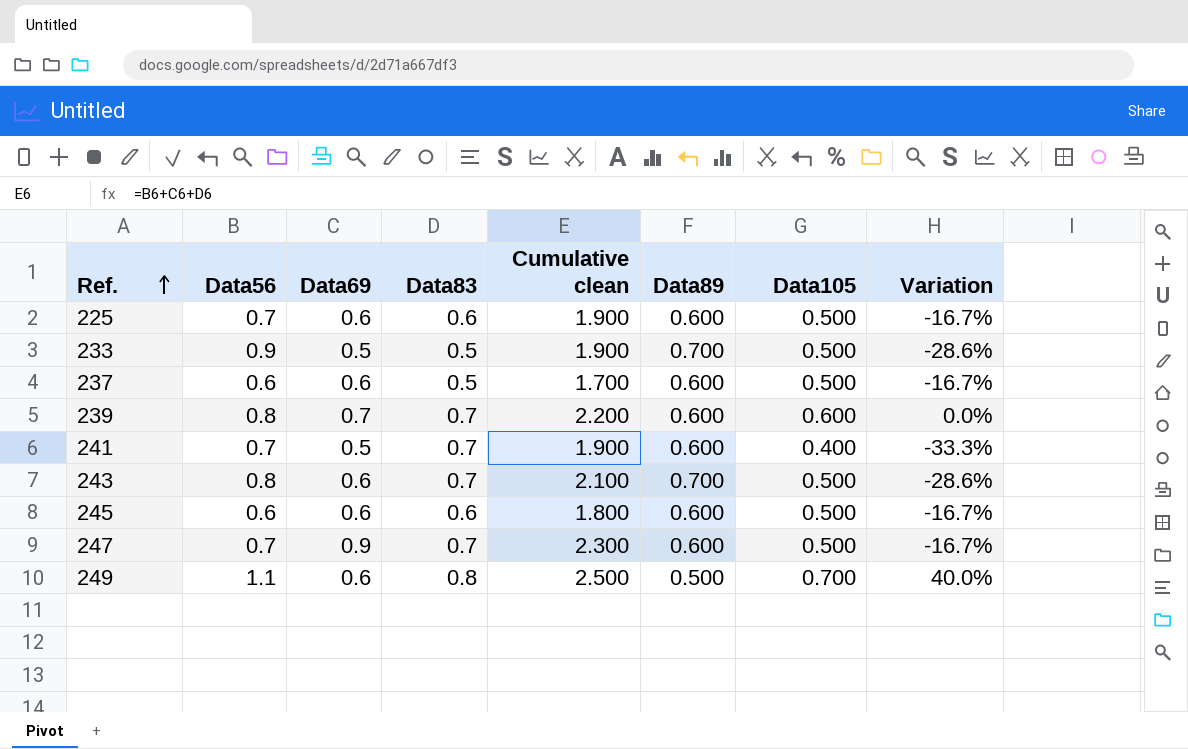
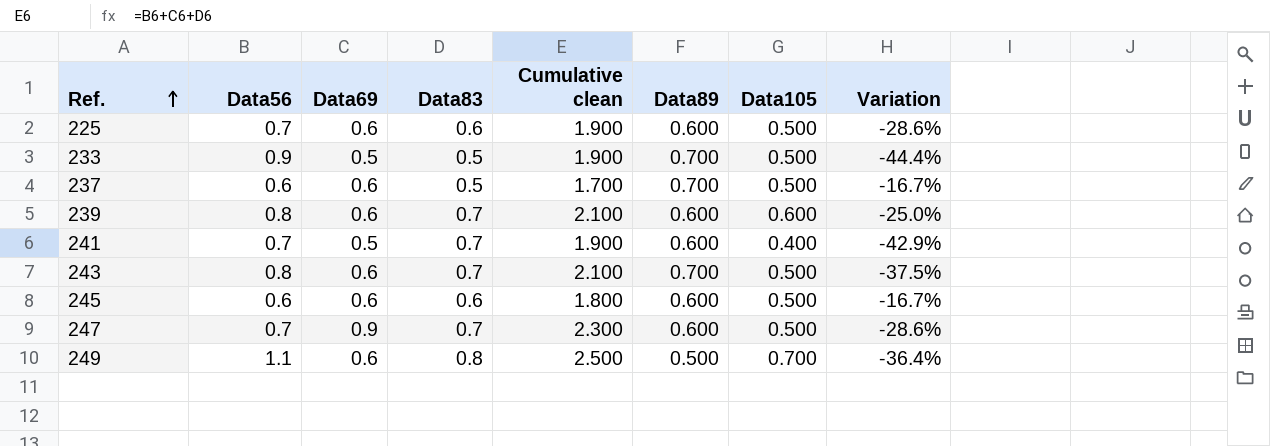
column Variation | formula: ([Data105] - [Data89]) / [Data89] -> ([Data105] - [Data56]) / [Data56]
237 | Data89: 0.600 -> 0.700
239 | Data69: 0.7 -> 0.6
239 | Cumulative clean: 2.200 -> 2.100

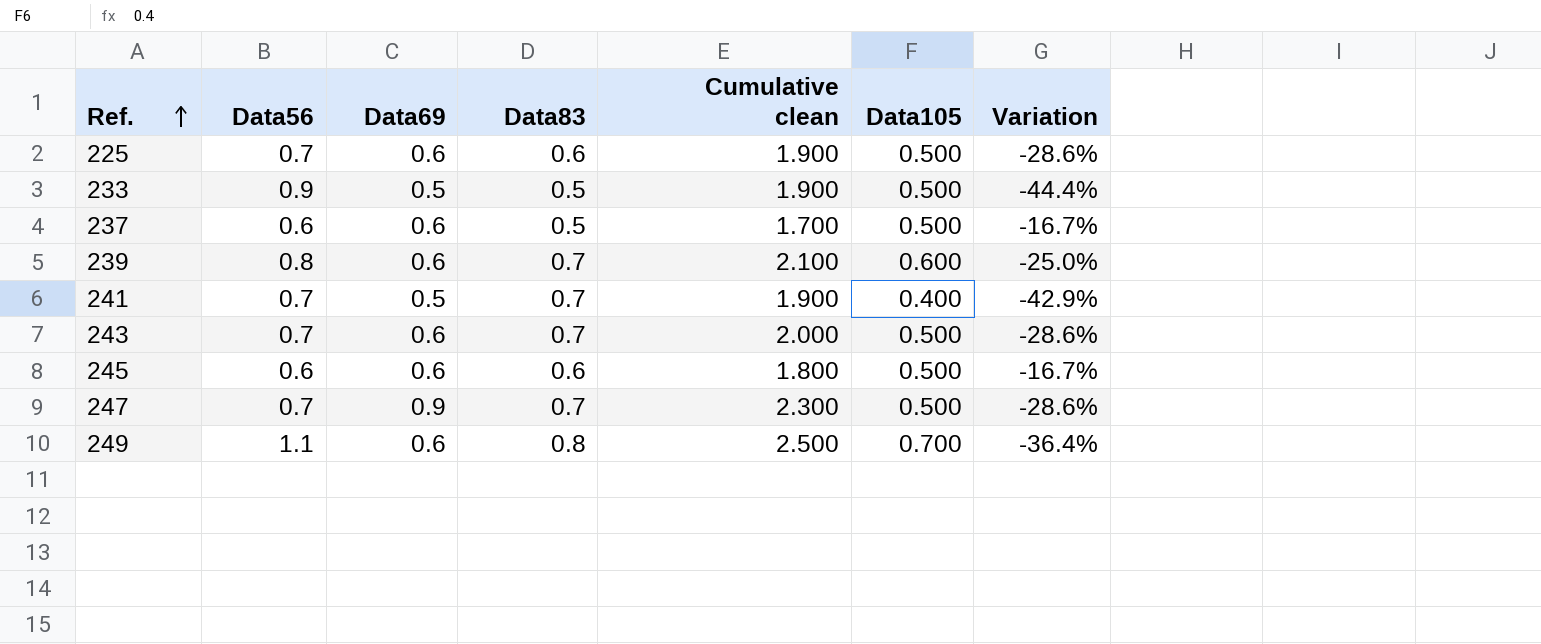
column Data89 | position: 6 -> none
243 | Data56: 0.8 -> 0.7
243 | Cumulative clean: 2.100 -> 2.000
243 | Variation: -37.5% -> -28.6%

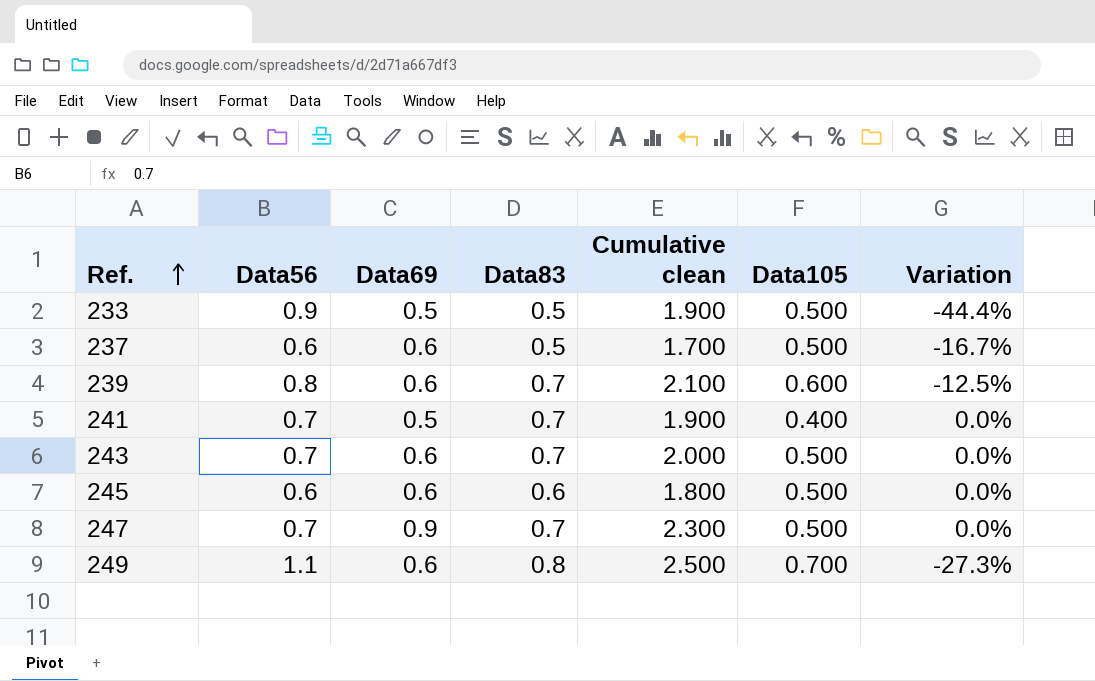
column Variation | formula: ([Data105] - [Data56]) / [Data56] -> ([Data83] - [Data56]) / [Data56]
row 225: 0.7 | 0.6 | 0.6 | 1.900 | 0.500 | -28.6% -> none

